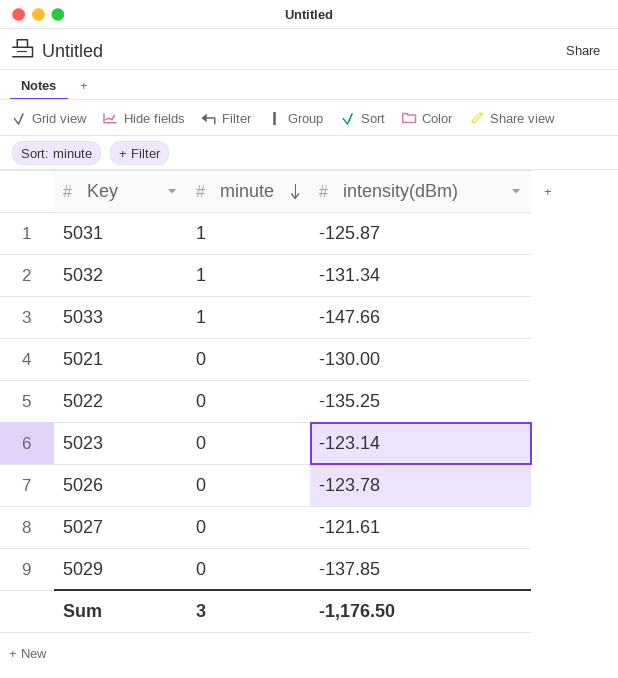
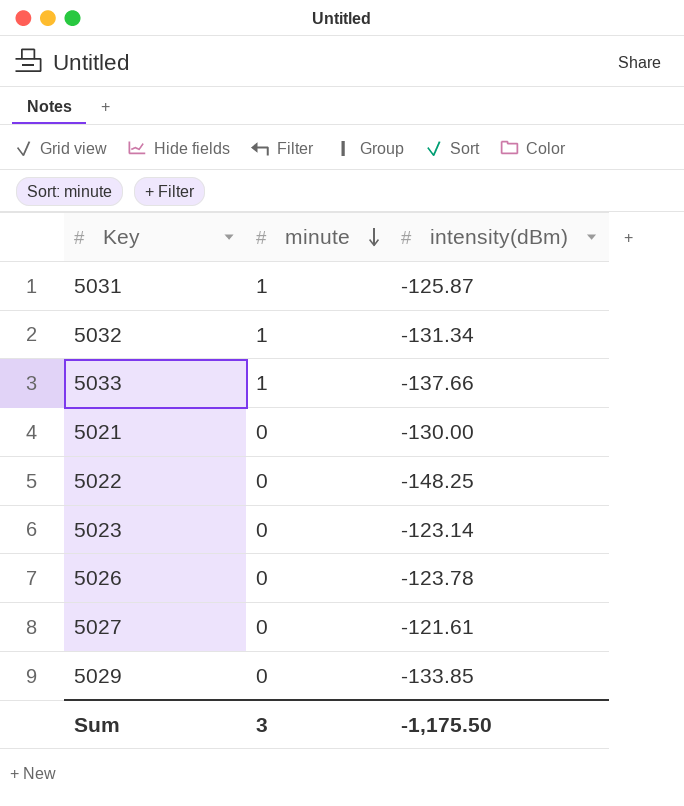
5033 | intensity(dBm): -147.66 -> -137.66
5022 | intensity(dBm): -135.25 -> -148.25
5029 | intensity(dBm): -137.85 -> -133.85
Sum | intensity(dBm): -1,176.50 -> -1,175.50

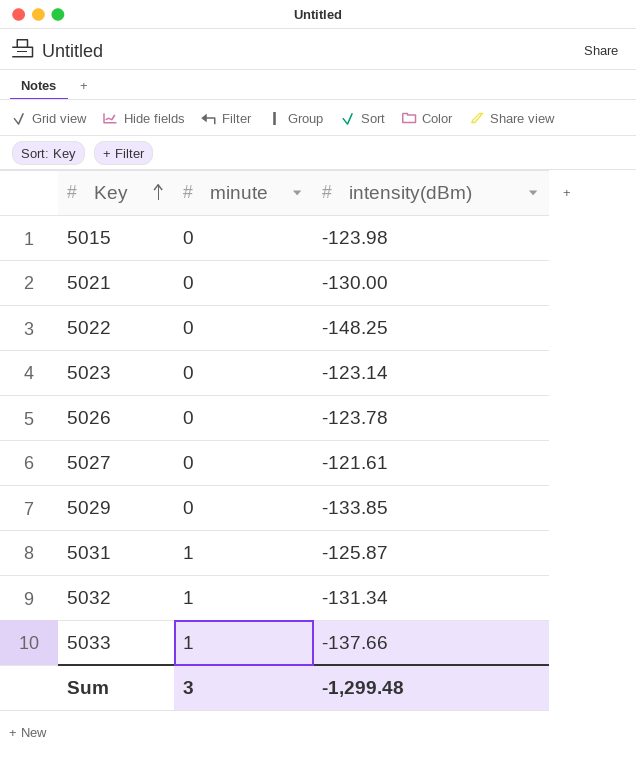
row order: minute descending -> Key ascending
row 5015: none -> 0 | -123.98
Sum | intensity(dBm): -1,175.50 -> -1,299.48

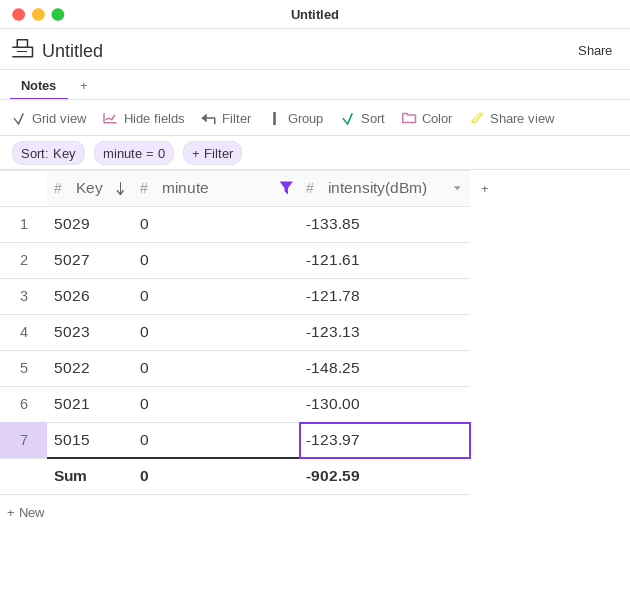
filter: none -> minute = 0
row order: Key ascending -> Key descending
5026 | intensity(dBm): -123.78 -> -121.78
5023 | intensity(dBm): -123.14 -> -123.13
5015 | intensity(dBm): -123.98 -> -123.97
Sum | minute: 3 -> 0
Sum | intensity(dBm): -1,299.48 -> -902.59

